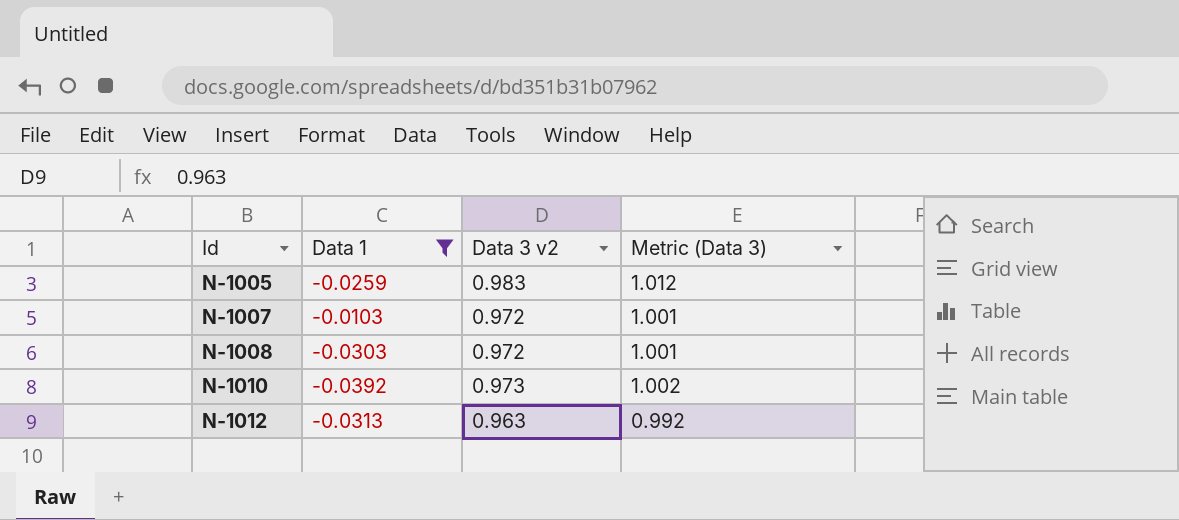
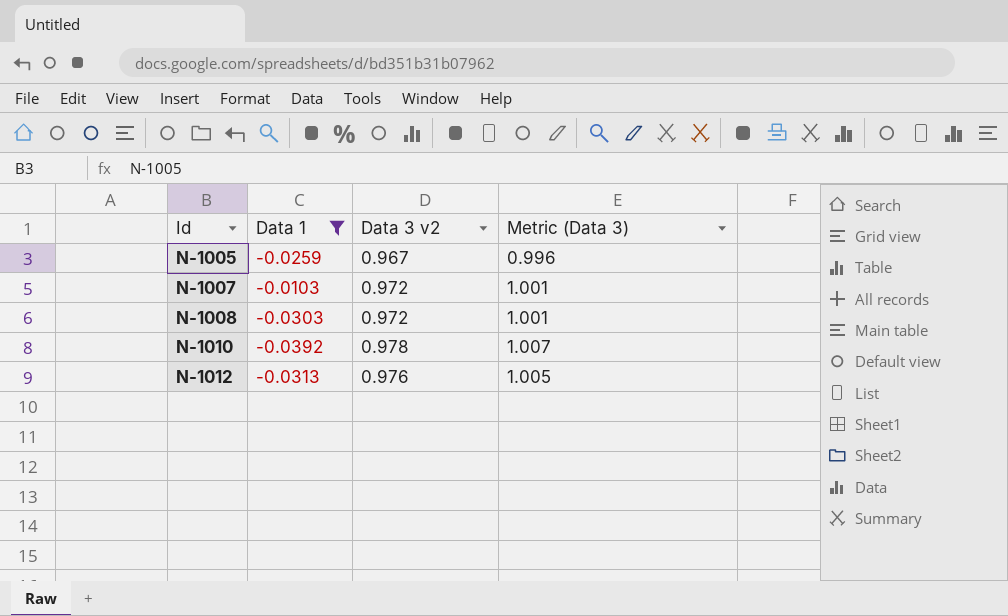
N-1005 | Data 3 v2: 0.983 -> 0.967
N-1005 | Metric (Data 3): 1.012 -> 0.996
N-1010 | Data 3 v2: 0.973 -> 0.978
N-1010 | Metric (Data 3): 1.002 -> 1.007
N-1012 | Data 3 v2: 0.963 -> 0.976
N-1012 | Metric (Data 3): 0.992 -> 1.005

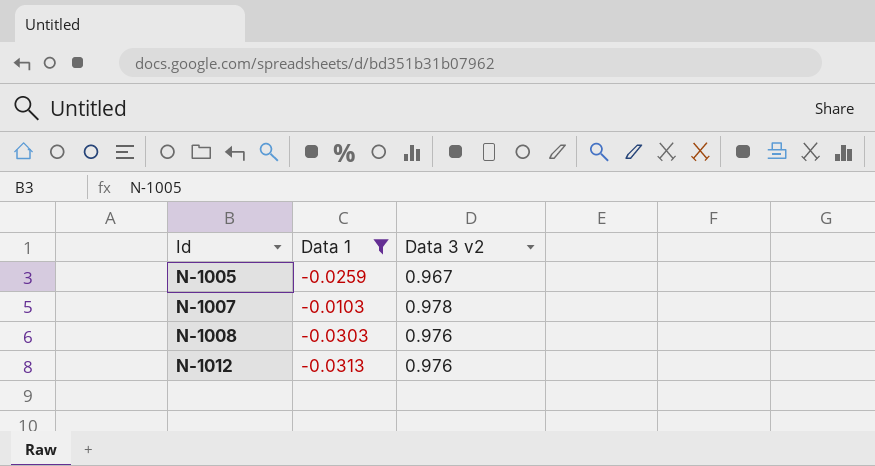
column Metric (Data 3) | formula: [Data 3 v2] * 1.03 -> none
row N-1010: -0.0392 | 0.978 | 1.007 -> none
N-1007 | Data 3 v2: 0.972 -> 0.978
N-1008 | Data 3 v2: 0.972 -> 0.976

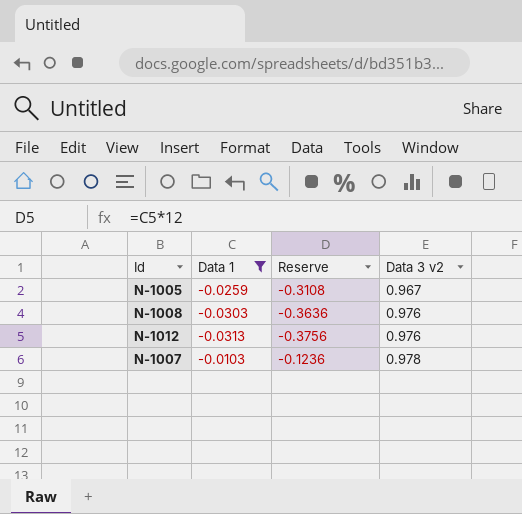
row order: Id ascending -> Data 3 v2 ascending
column Reserve | formula: none -> [Data 1] * 12

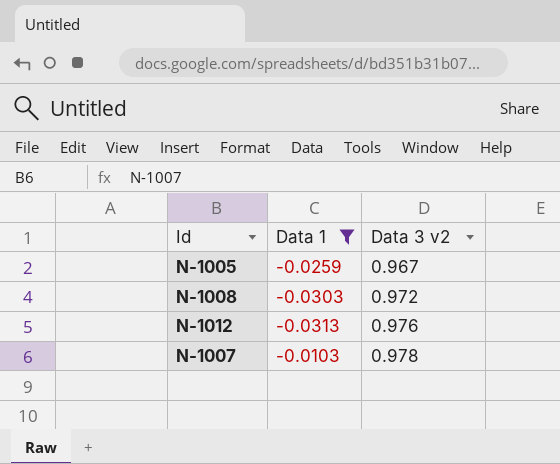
column Reserve | formula: [Data 1] * 12 -> none
N-1008 | Data 3 v2: 0.976 -> 0.972

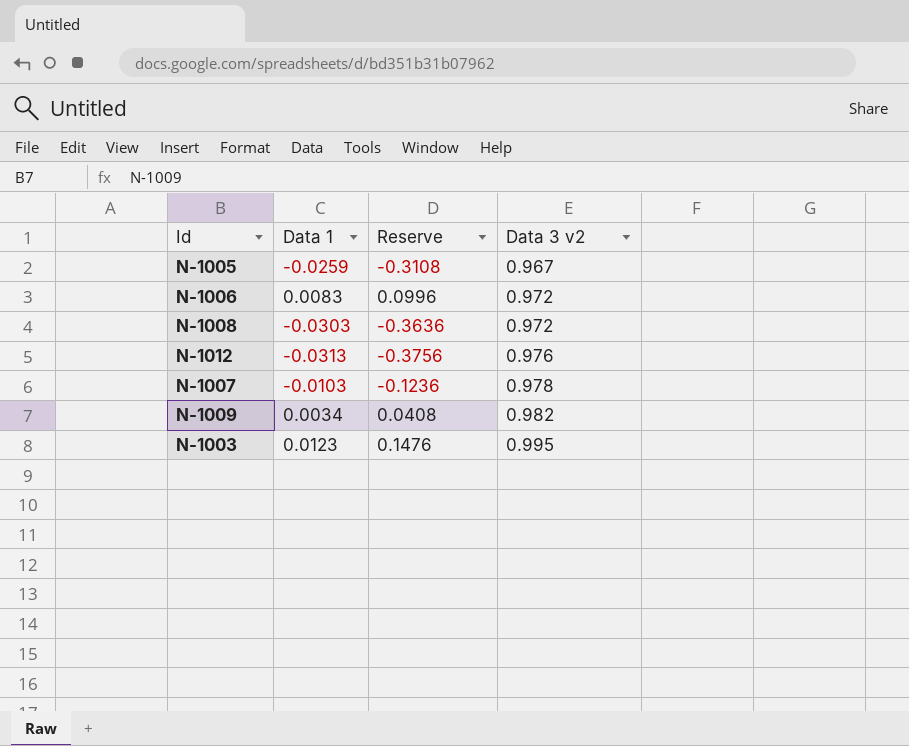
filter: Data 1 <= -0.0103 -> none
column Reserve | formula: none -> [Data 1] * 12

